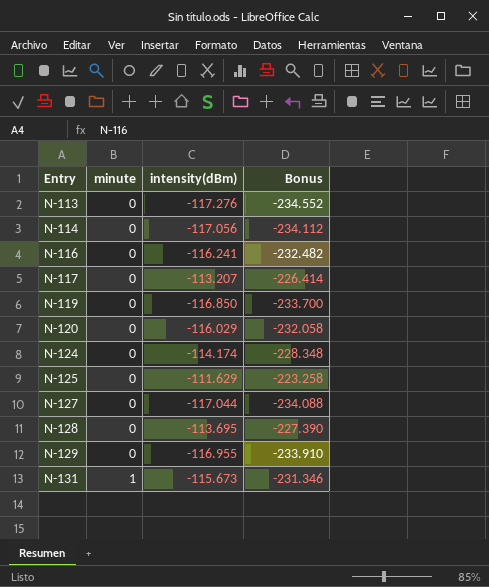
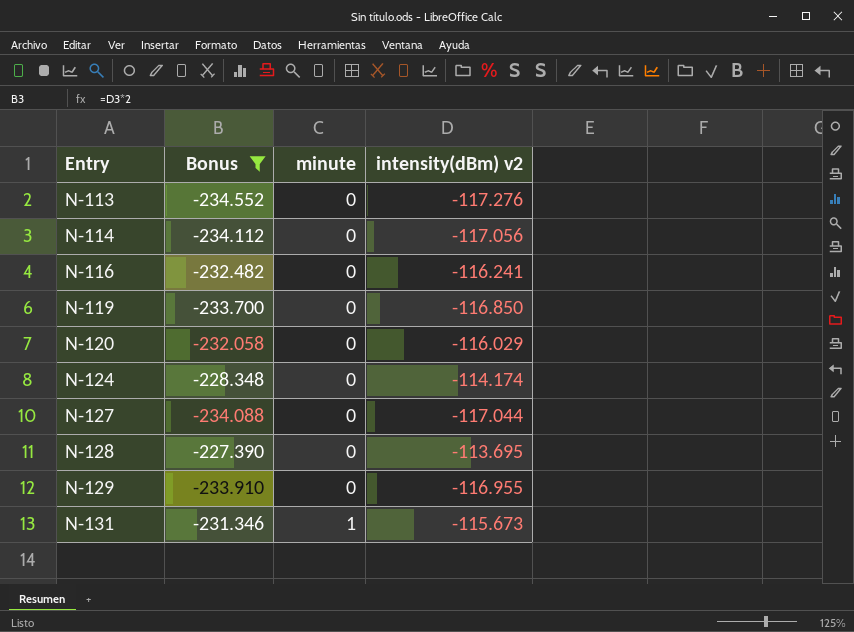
filter: none -> Bonus <= -227.390
column Bonus | position: 4 -> 2
column name: intensity(dBm) -> intensity(dBm) v2

